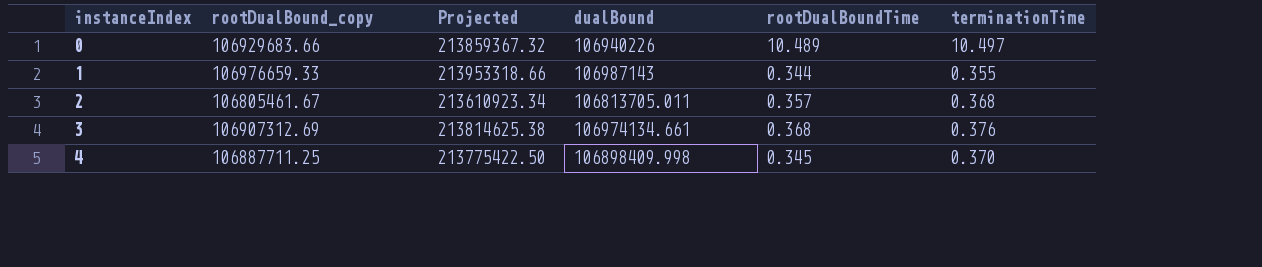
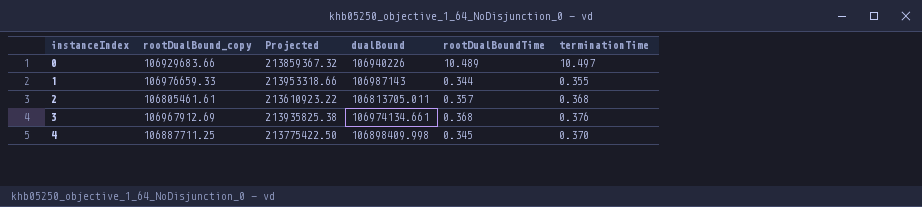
2 | rootDualBound_copy: 106805461.67 -> 106805461.61
2 | Projected: 213610923.34 -> 213610923.22
3 | rootDualBound_copy: 106907312.69 -> 106967912.69
3 | Projected: 213814625.38 -> 213935825.38

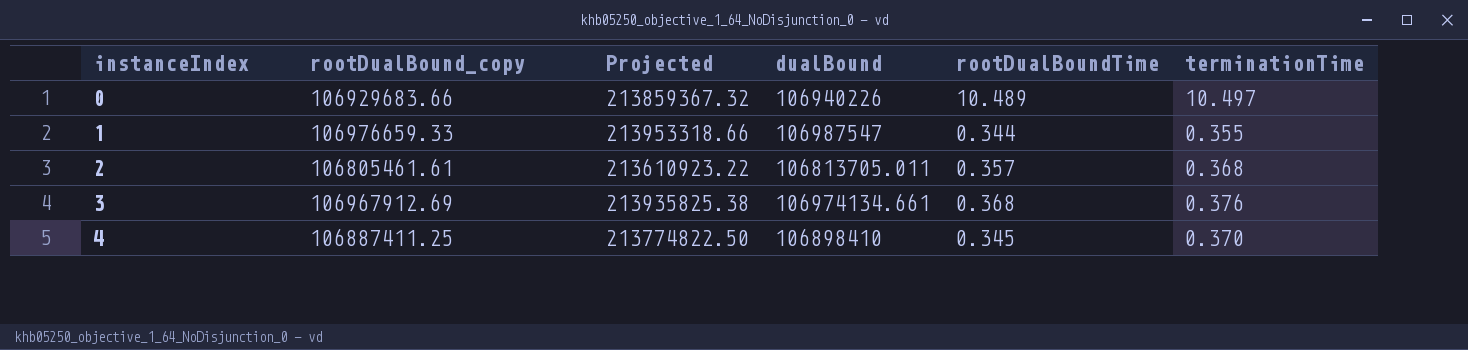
1 | dualBound: 106987143 -> 106987547
4 | rootDualBound_copy: 106887711.25 -> 106887411.25
4 | Projected: 213775422.50 -> 213774822.50
4 | dualBound: 106898409.998 -> 106898410

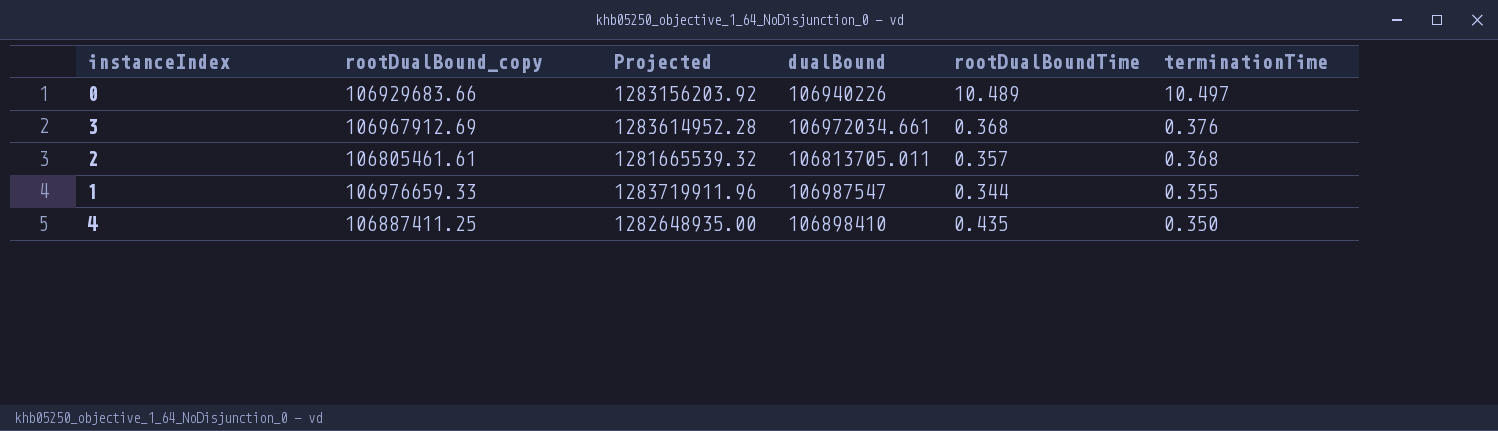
row order: instanceIndex ascending -> terminationTime descending
column Projected | formula: [rootDualBound_copy] * 2 -> [rootDualBound_copy] * 12
3 | dualBound: 106974134.661 -> 106972034.661
4 | rootDualBoundTime: 0.345 -> 0.435
4 | terminationTime: 0.370 -> 0.350

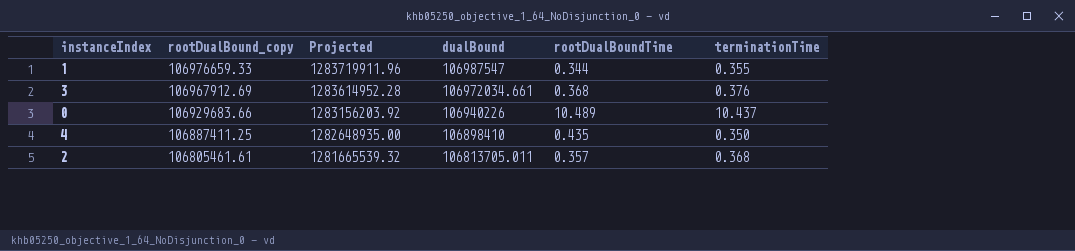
row order: terminationTime descending -> rootDualBound_copy descending
0 | terminationTime: 10.497 -> 10.437

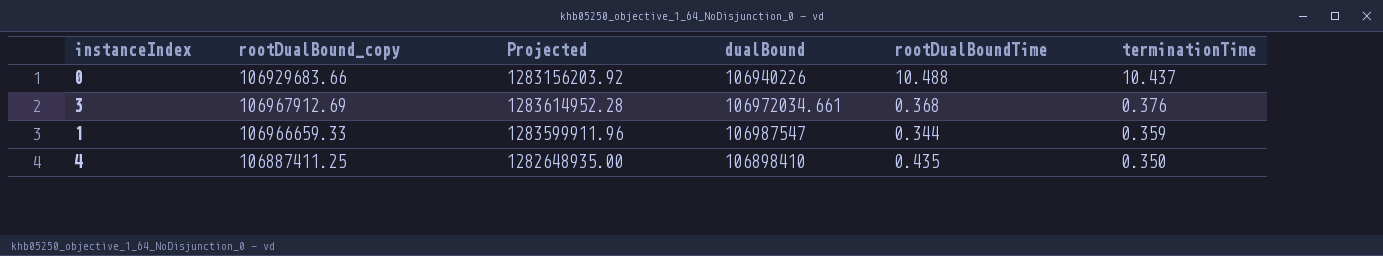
row order: rootDualBound_copy descending -> terminationTime descending
row 2: 106805461.61 | 1281665539.32 | 106813705.011 | 0.357 | 0.368 -> none
0 | rootDualBoundTime: 10.489 -> 10.488
1 | rootDualBound_copy: 106976659.33 -> 106966659.33
1 | Projected: 1283719911.96 -> 1283599911.96
1 | terminationTime: 0.355 -> 0.359

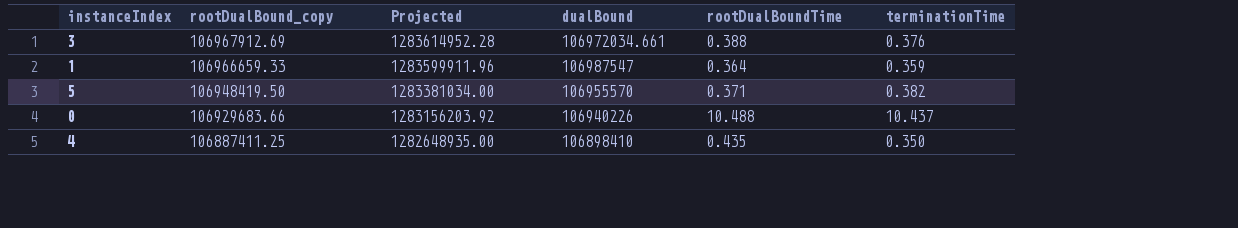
row order: terminationTime descending -> rootDualBound_copy descending
3 | rootDualBoundTime: 0.368 -> 0.388
1 | rootDualBoundTime: 0.344 -> 0.364
row 5: none -> 106948419.50 | 1283381034.00 | 106955570 | 0.371 | 0.382

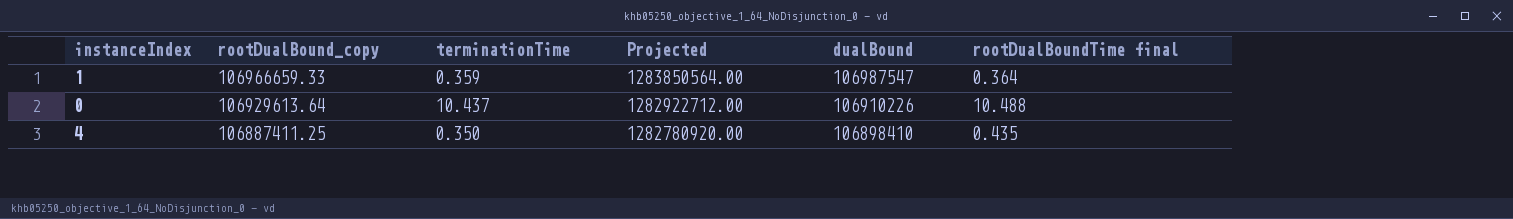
column terminationTime | position: 6 -> 3
column Projected | formula: [rootDualBound_copy] * 12 -> [dualBound] * 12
column name: rootDualBoundTime -> rootDualBoundTime final
row 3: 106967912.69 | 1283614952.28 | 106972034.661 | 0.388 | 0.376 -> none
row 5: 106948419.50 | 1283381034.00 | 106955570 | 0.371 | 0.382 -> none
0 | rootDualBound_copy: 106929683.66 -> 106929613.64
0 | dualBound: 106940226 -> 106910226

